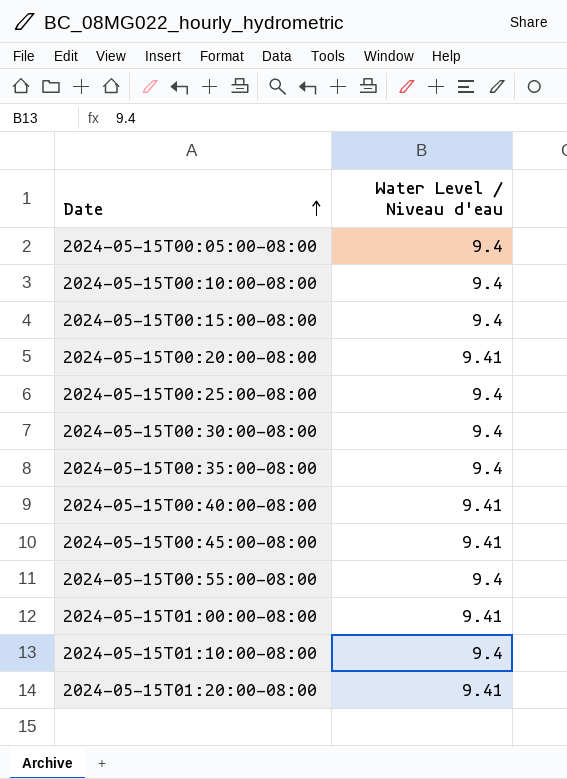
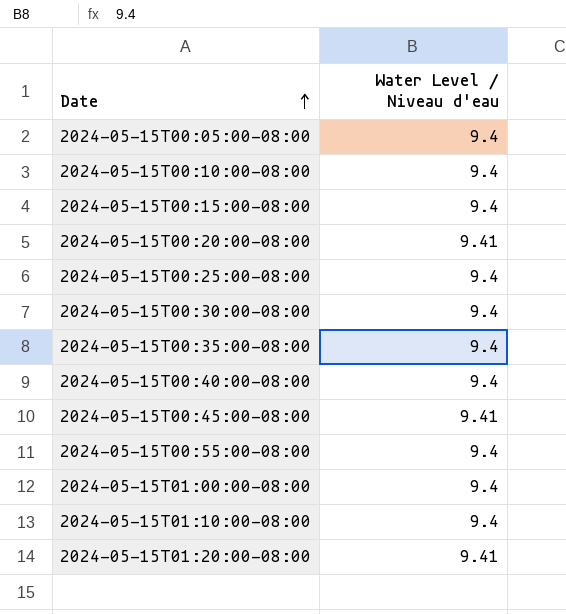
2024-05-15T00:40:00-08:00 | Water Level / Niveau d'eau: 9.41 -> 9.4
2024-05-15T01:00:00-08:00 | Water Level / Niveau d'eau: 9.41 -> 9.4

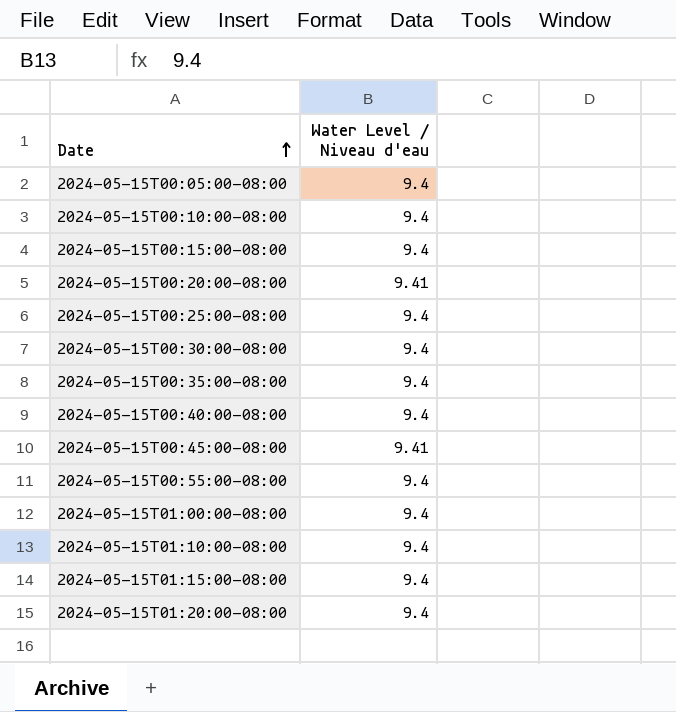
row 2024-05-15T01:15:00-08:00: none -> 9.4
2024-05-15T01:20:00-08:00 | Water Level / Niveau d'eau: 9.41 -> 9.4

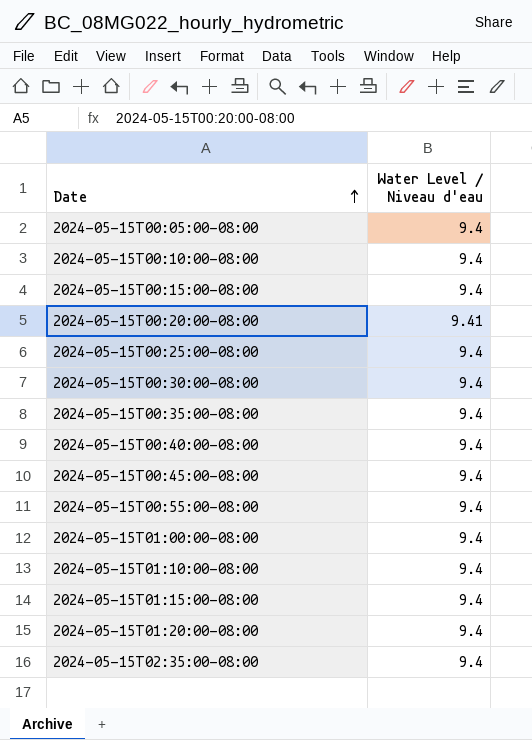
2024-05-15T00:45:00-08:00 | Water Level / Niveau d'eau: 9.41 -> 9.4
row 2024-05-15T02:35:00-08:00: none -> 9.4

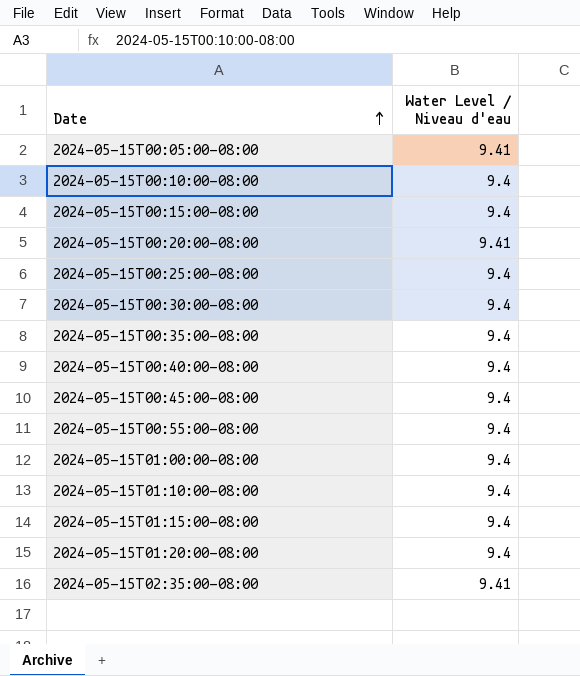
2024-05-15T00:05:00-08:00 | Water Level / Niveau d'eau: 9.4 -> 9.41
2024-05-15T02:35:00-08:00 | Water Level / Niveau d'eau: 9.4 -> 9.41

